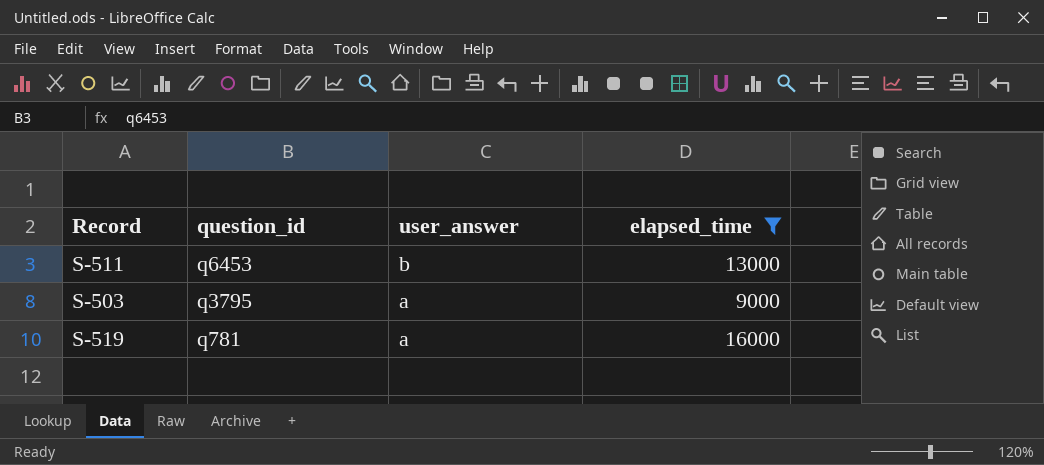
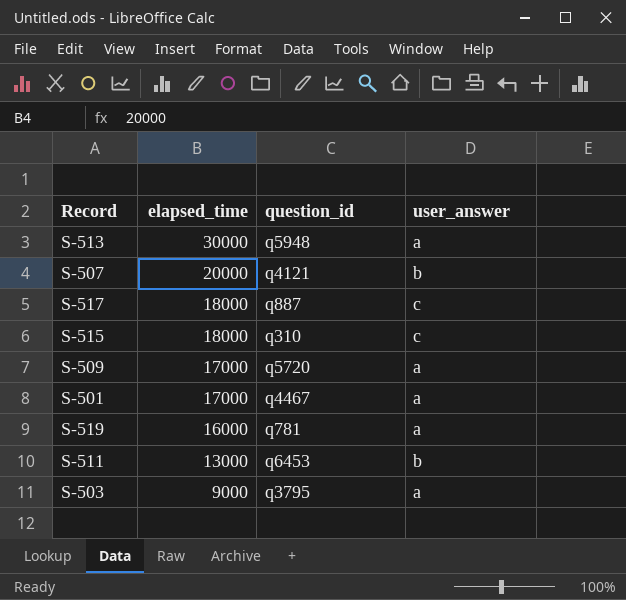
filter: elapsed_time <= 16000 -> none
row order: question_id descending -> elapsed_time descending
column elapsed_time | position: 4 -> 2

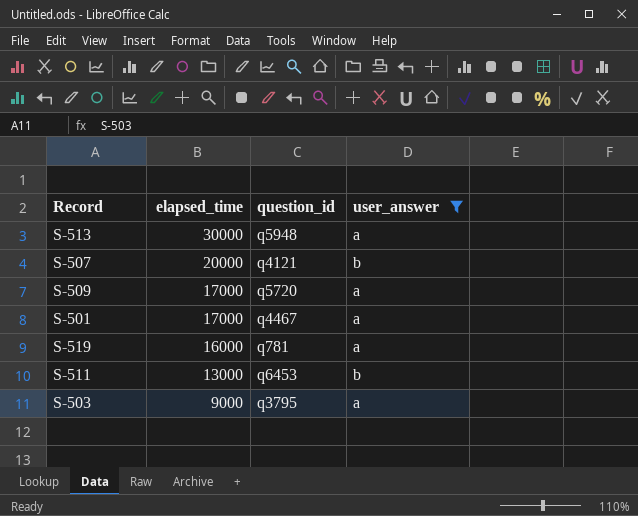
filter: none -> user_answer != c

